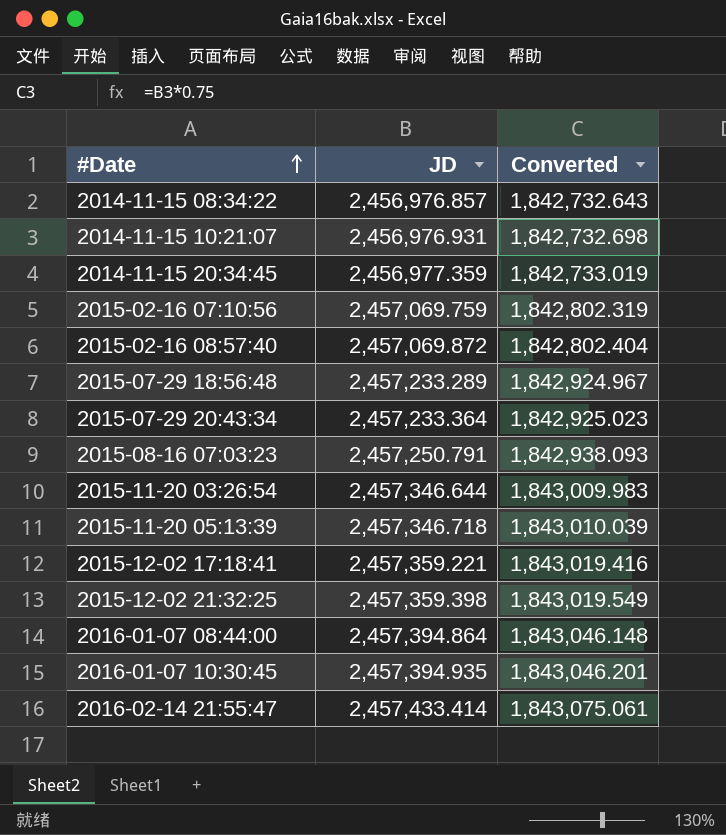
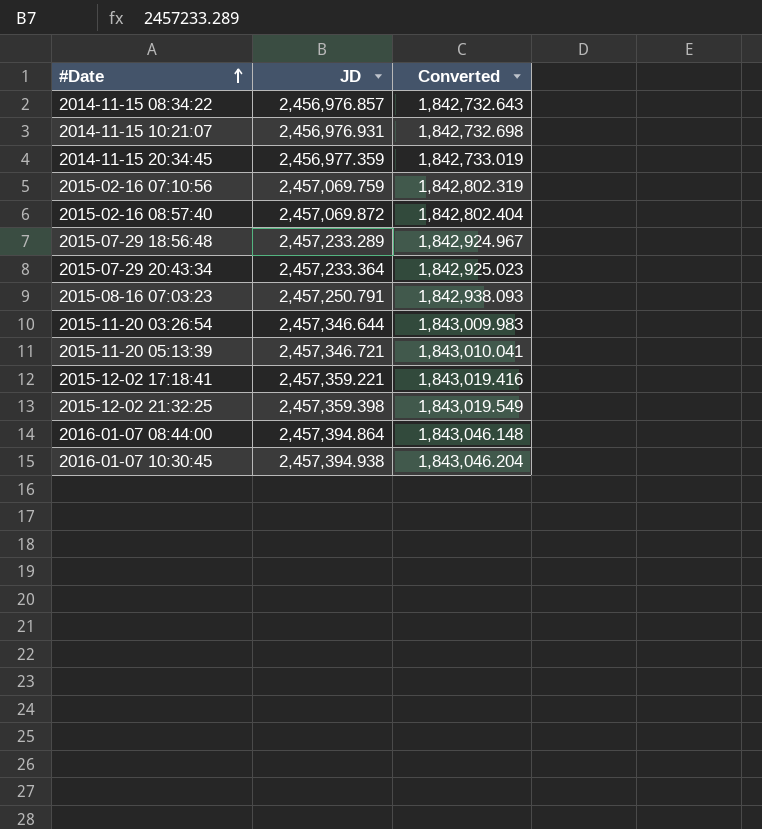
row 2016-02-14 21:55:47: 2,457,433.414 | 1,843,075.061 -> none
2015-11-20 05:13:39 | JD: 2,457,346.718 -> 2,457,346.721
2015-11-20 05:13:39 | Converted: 1,843,010.039 -> 1,843,010.041
2016-01-07 10:30:45 | JD: 2,457,394.935 -> 2,457,394.938
2016-01-07 10:30:45 | Converted: 1,843,046.201 -> 1,843,046.204

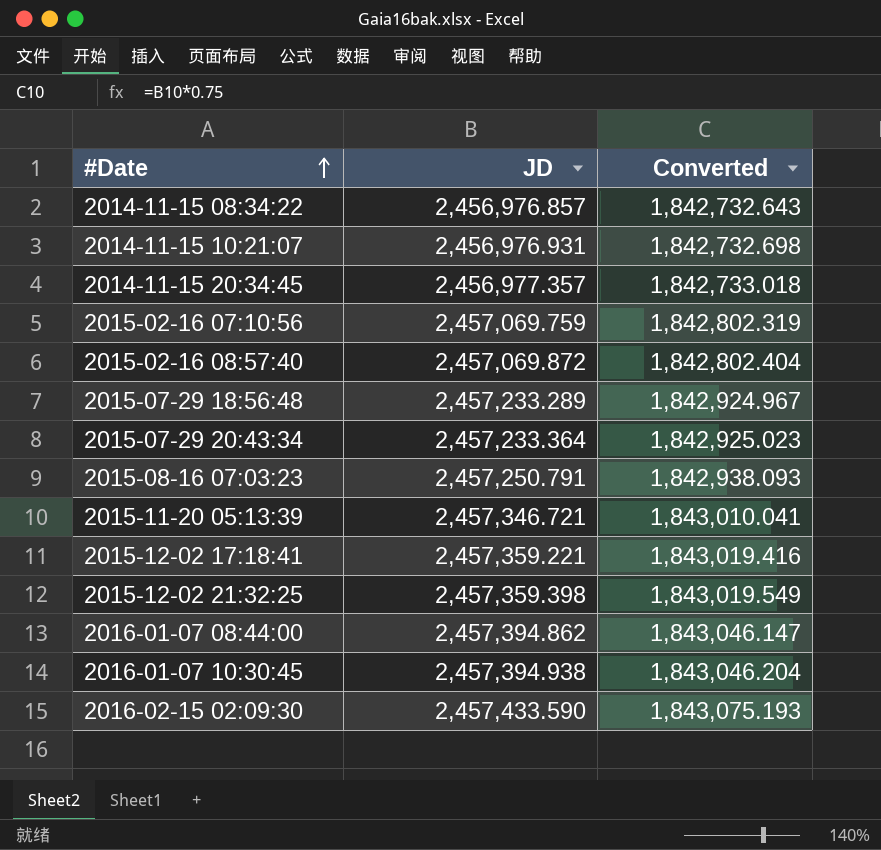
row 2015-11-20 03:26:54: 2,457,346.644 | 1,843,009.983 -> none
2014-11-15 20:34:45 | JD: 2,456,977.359 -> 2,456,977.357
2014-11-15 20:34:45 | Converted: 1,842,733.019 -> 1,842,733.018
2016-01-07 08:44:00 | JD: 2,457,394.864 -> 2,457,394.862
2016-01-07 08:44:00 | Converted: 1,843,046.148 -> 1,843,046.147
row 2016-02-15 02:09:30: none -> 2,457,433.590 | 1,843,075.193

